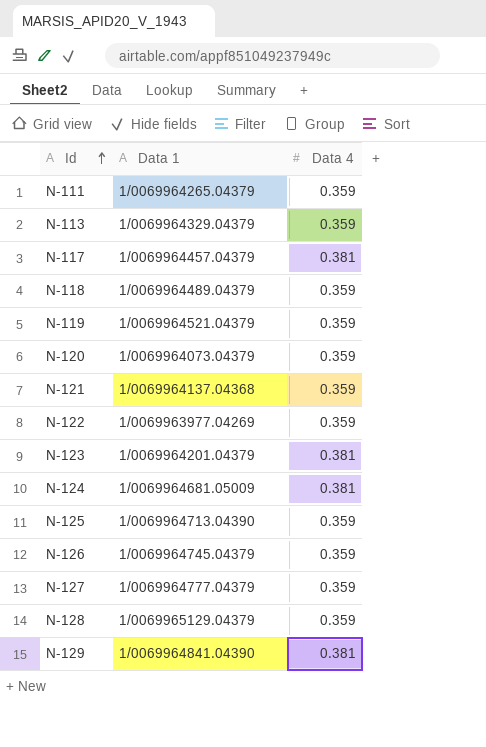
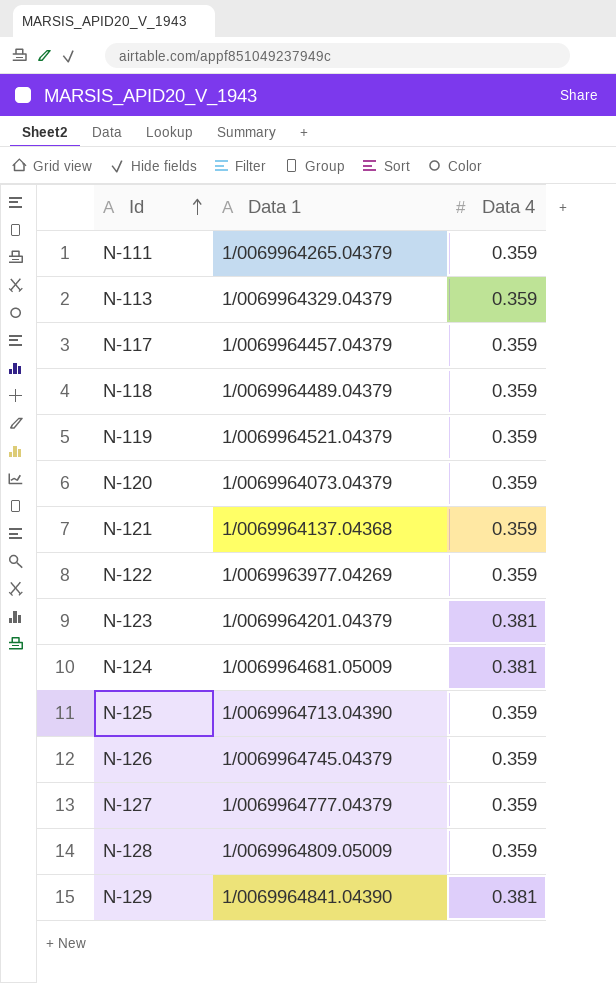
N-117 | Data 4: 0.381 -> 0.359
N-128 | Data 1: 1/0069965129.04379 -> 1/0069964809.05009

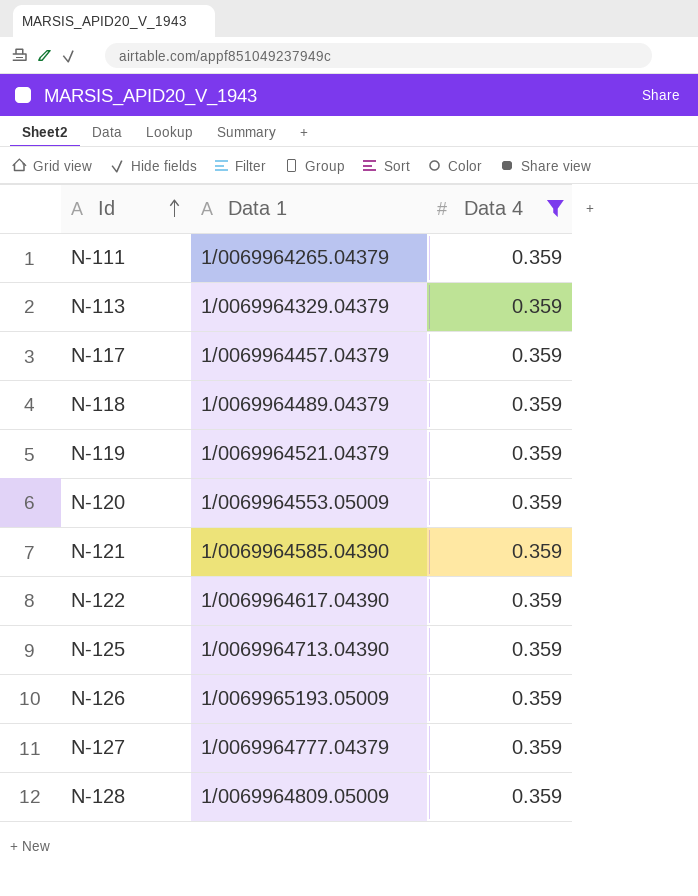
filter: none -> Data 4 = 0.359
N-120 | Data 1: 1/0069964073.04379 -> 1/0069964553.05009
N-121 | Data 1: 1/0069964137.04368 -> 1/0069964585.04390
N-122 | Data 1: 1/0069963977.04269 -> 1/0069964617.04390
N-126 | Data 1: 1/0069964745.04379 -> 1/0069965193.05009

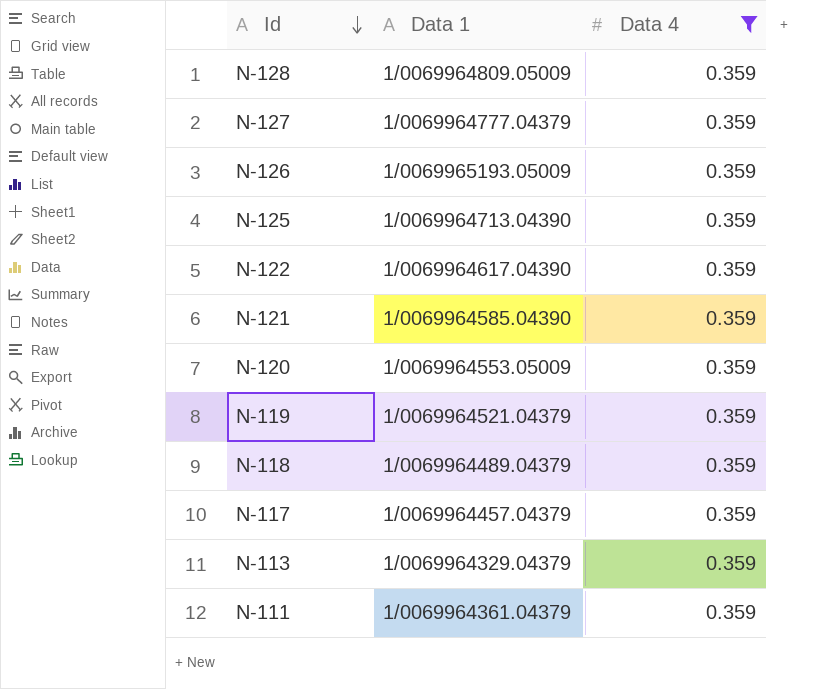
row order: Id ascending -> Id descending
N-111 | Data 1: 1/0069964265.04379 -> 1/0069964361.04379

